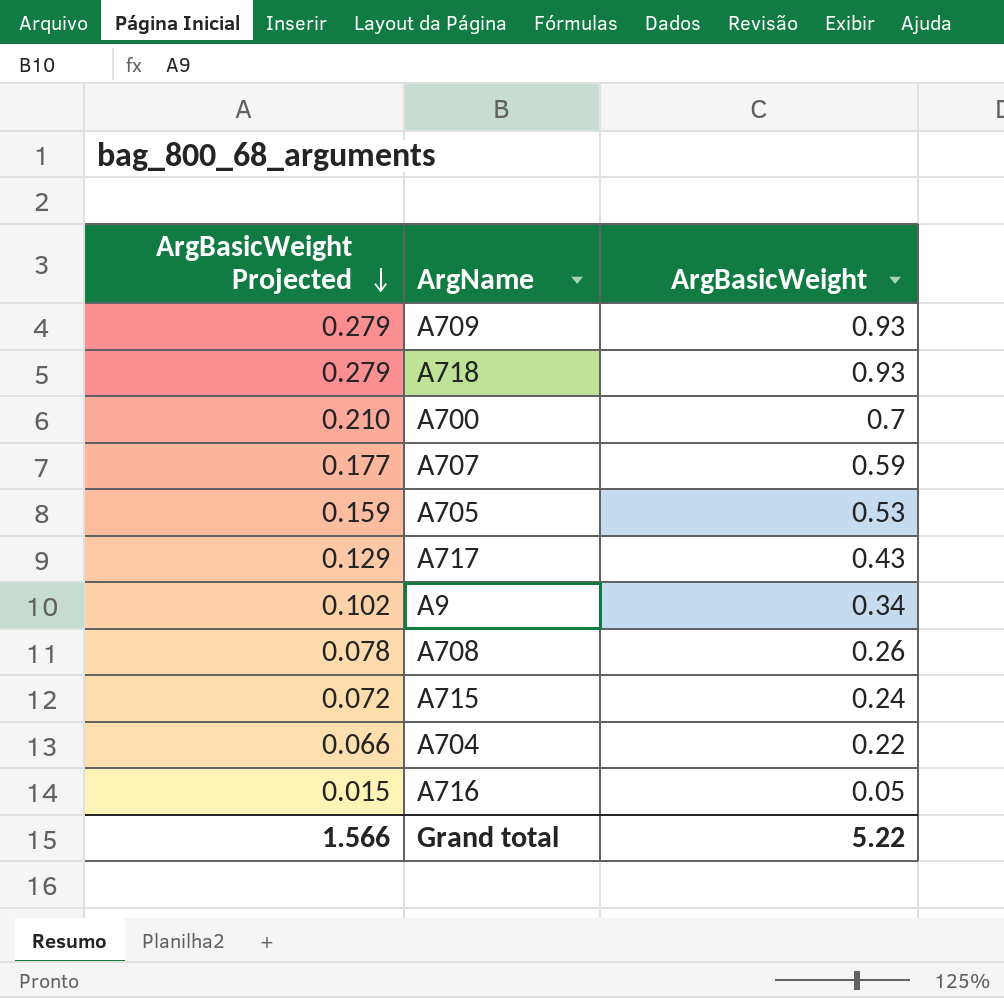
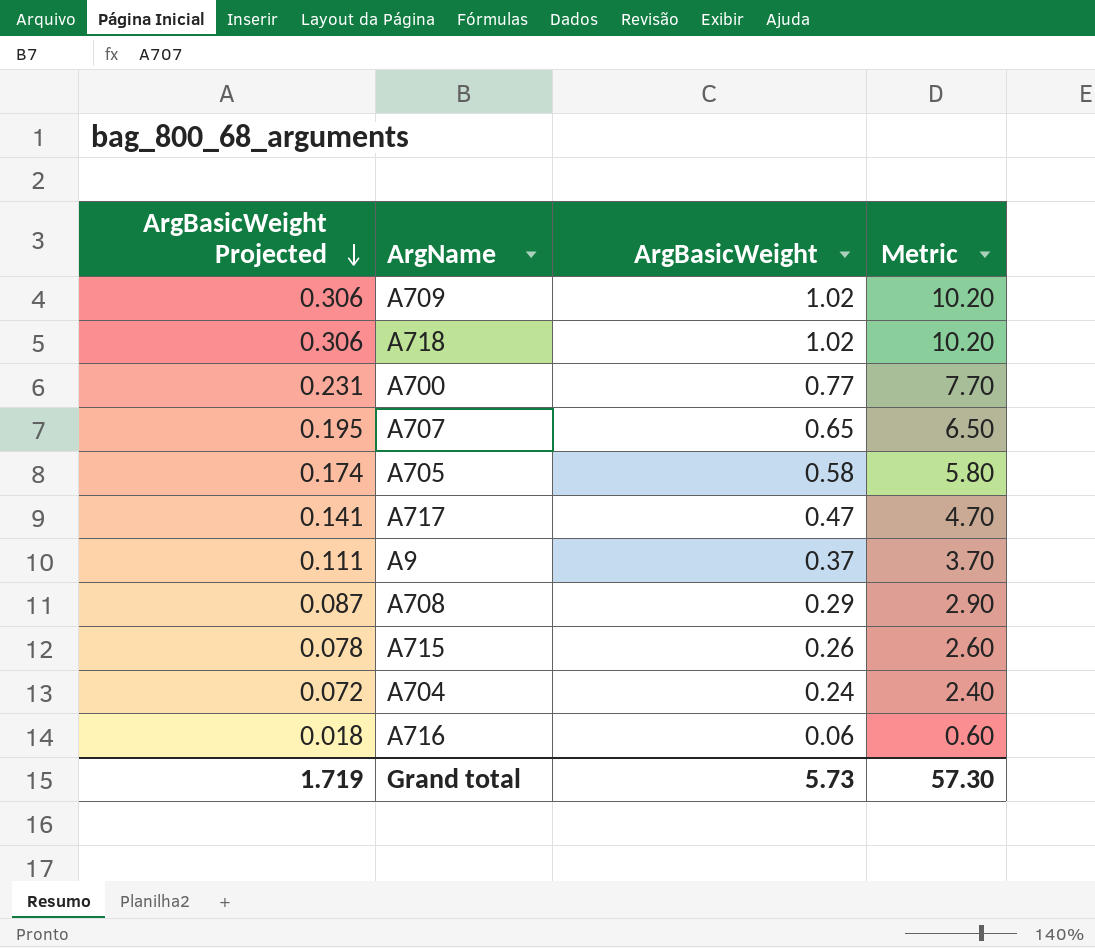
column Metric | formula: none -> [ArgBasicWeight] * 10
A709 | ArgBasicWeight Projected: 0.279 -> 0.306
A709 | ArgBasicWeight: 0.93 -> 1.02
A718 | ArgBasicWeight Projected: 0.279 -> 0.306
A718 | ArgBasicWeight: 0.93 -> 1.02
A700 | ArgBasicWeight Projected: 0.210 -> 0.231
A700 | ArgBasicWeight: 0.7 -> 0.77
A707 | ArgBasicWeight Projected: 0.177 -> 0.195
A707 | ArgBasicWeight: 0.59 -> 0.65
A705 | ArgBasicWeight Projected: 0.159 -> 0.174
A705 | ArgBasicWeight: 0.53 -> 0.58
A717 | ArgBasicWeight Projected: 0.129 -> 0.141
A717 | ArgBasicWeight: 0.43 -> 0.47
A9 | ArgBasicWeight Projected: 0.102 -> 0.111
A9 | ArgBasicWeight: 0.34 -> 0.37
A708 | ArgBasicWeight Projected: 0.078 -> 0.087
A708 | ArgBasicWeight: 0.26 -> 0.29
A715 | ArgBasicWeight Projected: 0.072 -> 0.078
A715 | ArgBasicWeight: 0.24 -> 0.26
A704 | ArgBasicWeight Projected: 0.066 -> 0.072
A704 | ArgBasicWeight: 0.22 -> 0.24
A716 | ArgBasicWeight Projected: 0.015 -> 0.018
A716 | ArgBasicWeight: 0.05 -> 0.06
Grand total | ArgBasicWeight Projected: 1.566 -> 1.719
Grand total | ArgBasicWeight: 5.22 -> 5.73

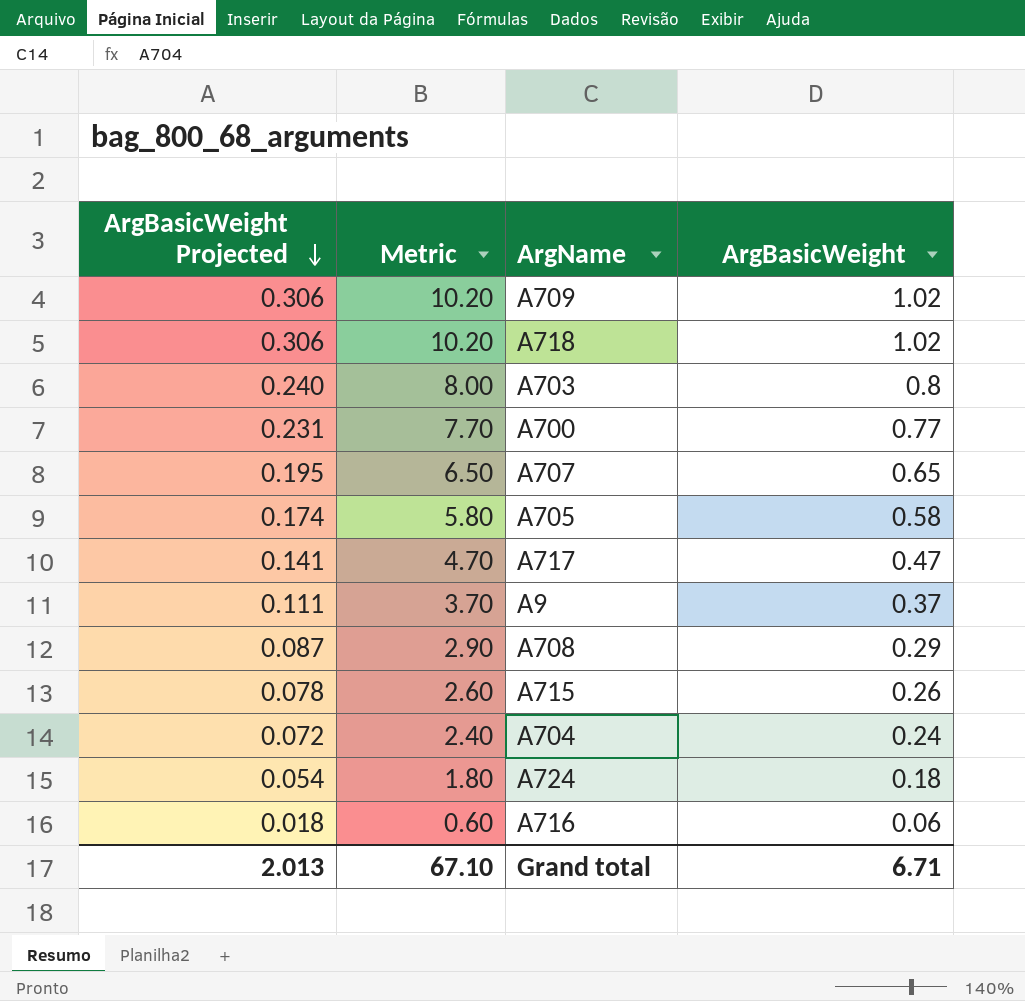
column Metric | position: 4 -> 2
row A703: none -> 0.240 | 8.00 | 0.8
row A724: none -> 0.054 | 1.80 | 0.18
Grand total | ArgBasicWeight Projected: 1.719 -> 2.013
Grand total | Metric: 57.30 -> 67.10
Grand total | ArgBasicWeight: 5.73 -> 6.71

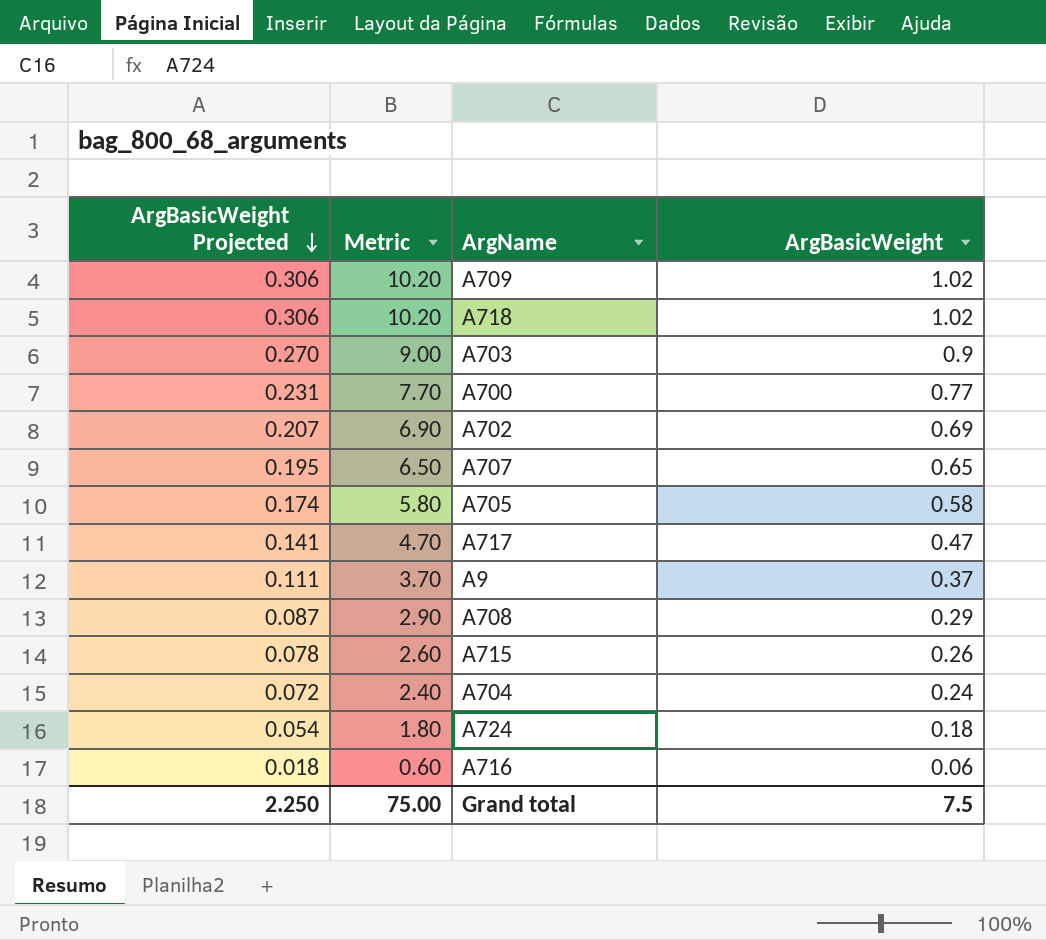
A703 | ArgBasicWeight Projected: 0.240 -> 0.270
A703 | Metric: 8.00 -> 9.00
A703 | ArgBasicWeight: 0.8 -> 0.9
row A702: none -> 0.207 | 6.90 | 0.69
Grand total | ArgBasicWeight Projected: 2.013 -> 2.250
Grand total | Metric: 67.10 -> 75.00
Grand total | ArgBasicWeight: 6.71 -> 7.5

